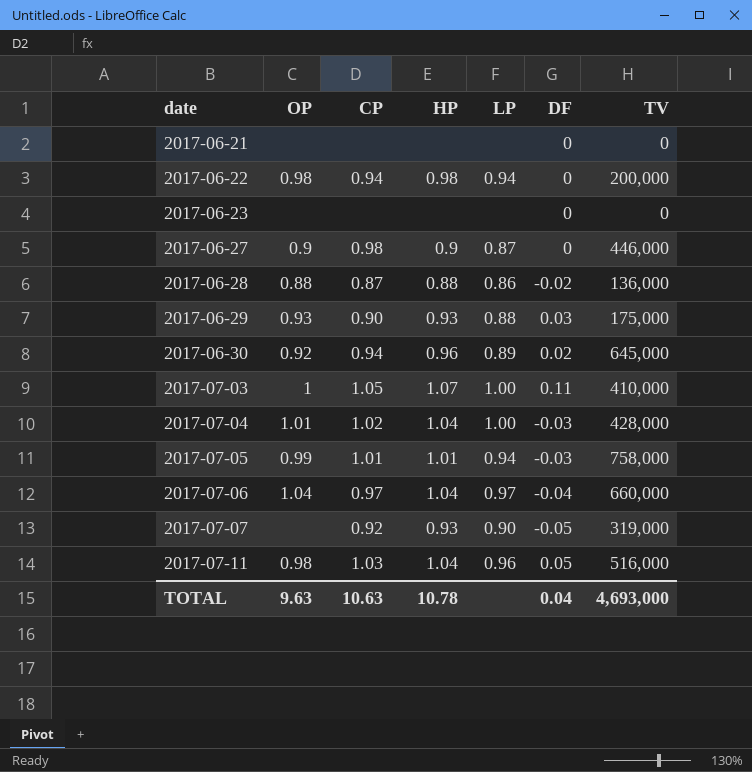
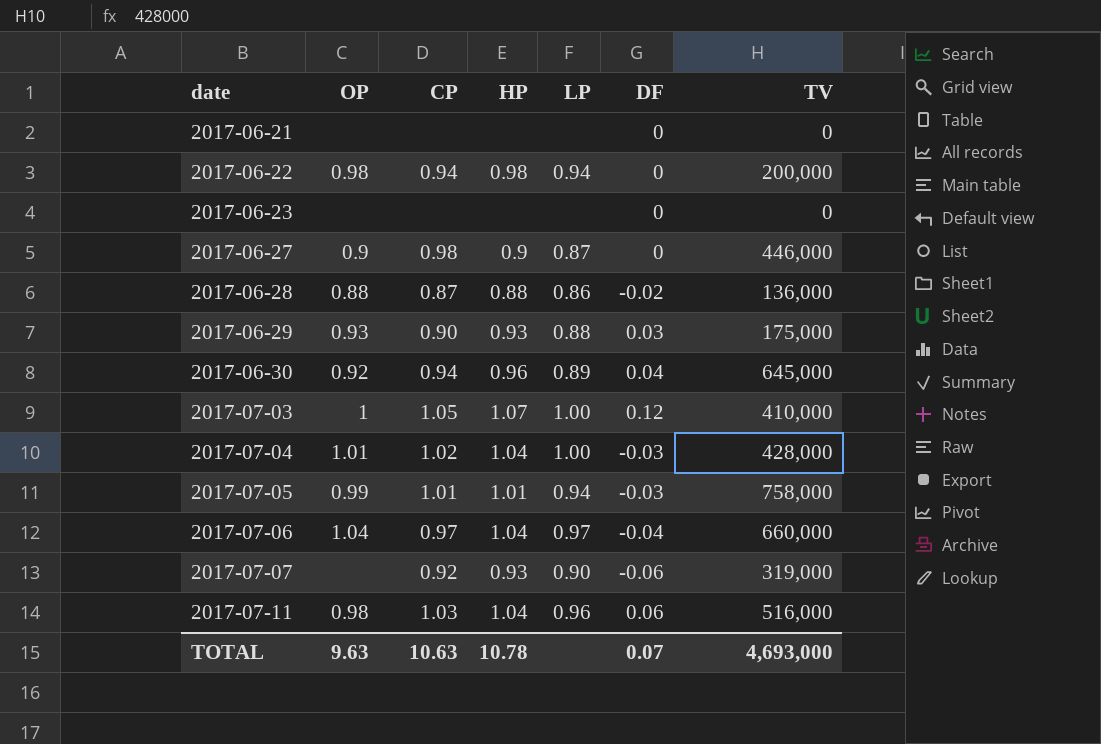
2017-06-30 | DF: 0.02 -> 0.04
2017-07-03 | DF: 0.11 -> 0.12
2017-07-07 | DF: -0.05 -> -0.06
2017-07-11 | DF: 0.05 -> 0.06
TOTAL | DF: 0.04 -> 0.07

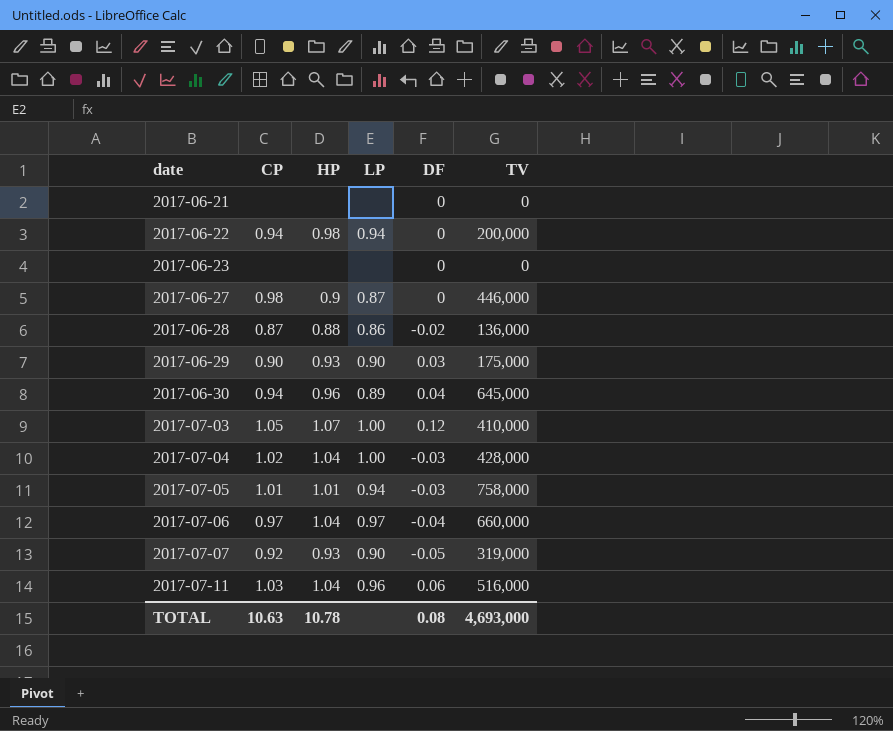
column OP | position: 2 -> none
2017-06-29 | LP: 0.88 -> 0.90
2017-07-07 | DF: -0.06 -> -0.05
TOTAL | DF: 0.07 -> 0.08

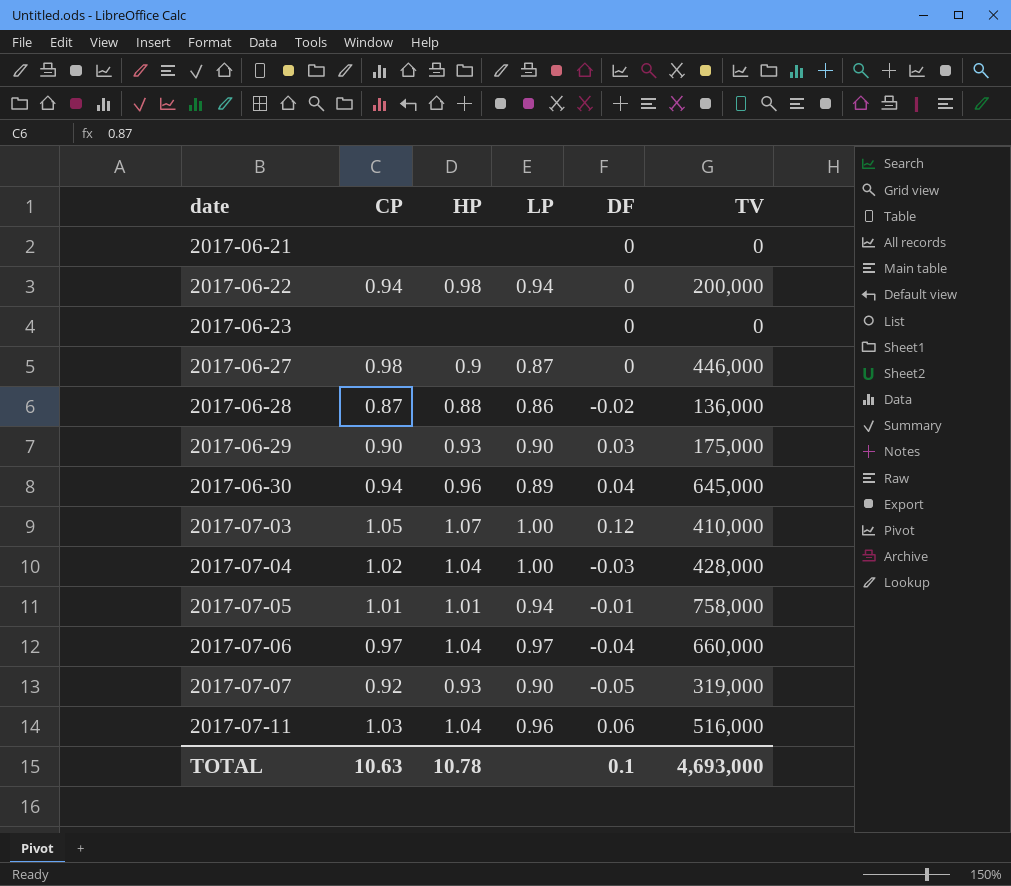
2017-07-05 | DF: -0.03 -> -0.01
TOTAL | DF: 0.08 -> 0.1

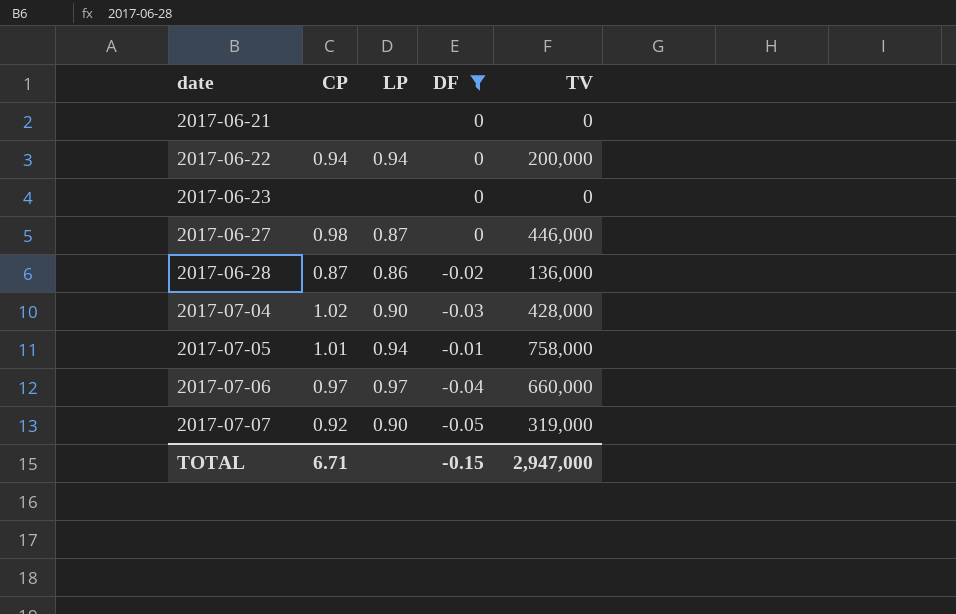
filter: none -> DF <= 0
column HP | position: 3 -> none
2017-07-04 | LP: 1.00 -> 0.90
TOTAL | CP: 10.63 -> 6.71
TOTAL | DF: 0.1 -> -0.15
TOTAL | TV: 4,693,000 -> 2,947,000

